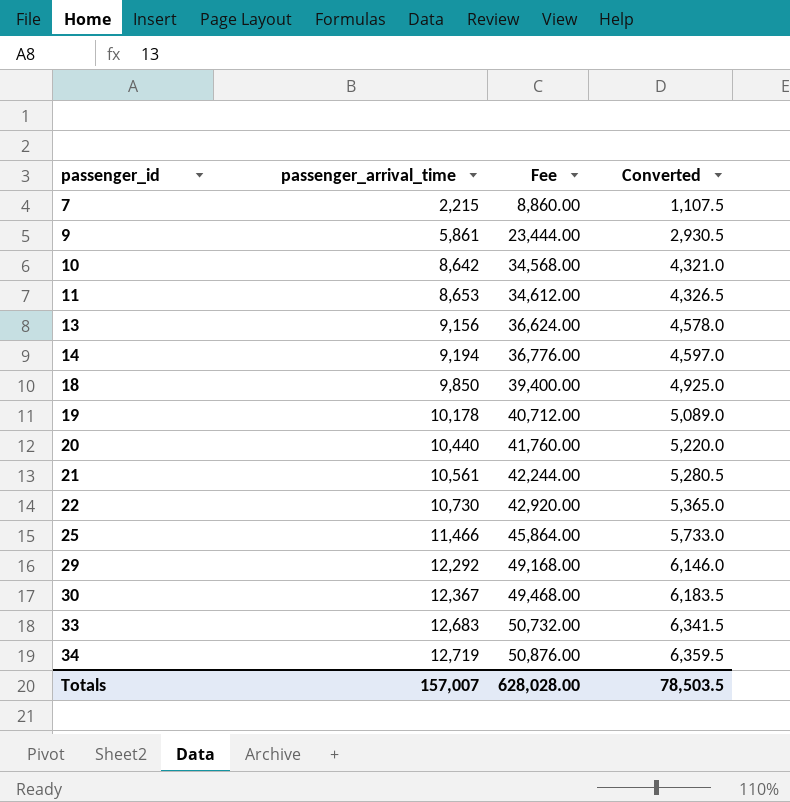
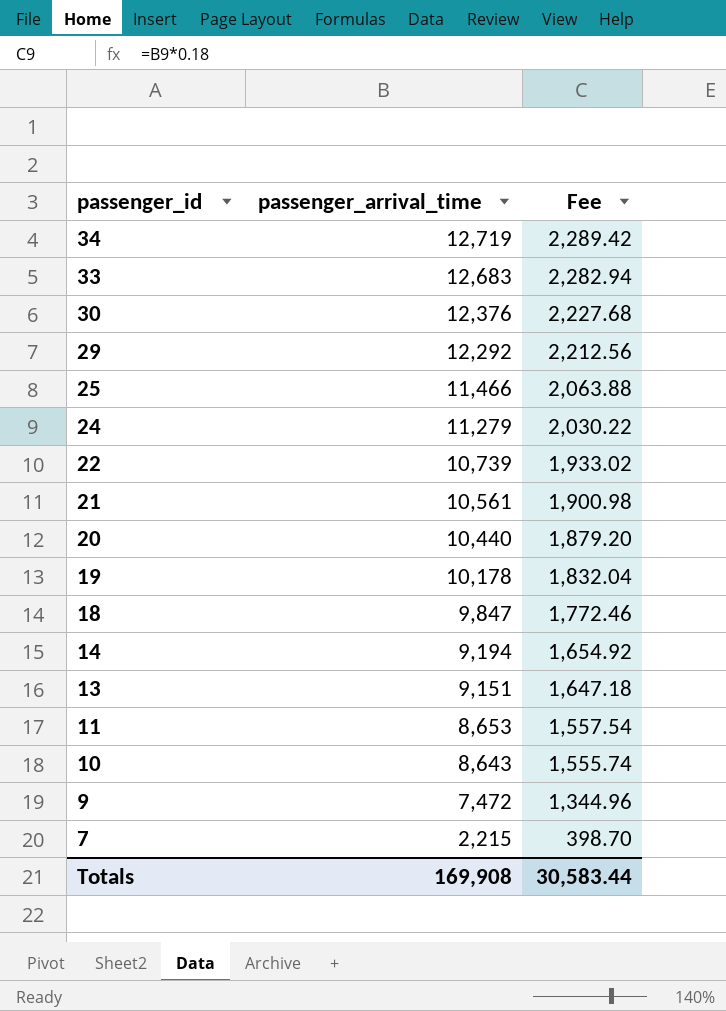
row order: passenger_id ascending -> passenger_id descending
column Converted | formula: [passenger_arrival_time] * 0.5 -> none
column Fee | formula: [passenger_arrival_time] * 4 -> [passenger_arrival_time] * 0.18
30 | passenger_arrival_time: 12,367 -> 12,376
row 24: none -> 11,279 | 2,030.22
22 | passenger_arrival_time: 10,730 -> 10,739
18 | passenger_arrival_time: 9,850 -> 9,847
13 | passenger_arrival_time: 9,156 -> 9,151
10 | passenger_arrival_time: 8,642 -> 8,643
9 | passenger_arrival_time: 5,861 -> 7,472
Totals | passenger_arrival_time: 157,007 -> 169,908
Totals | Fee: 628,028.00 -> 30,583.44

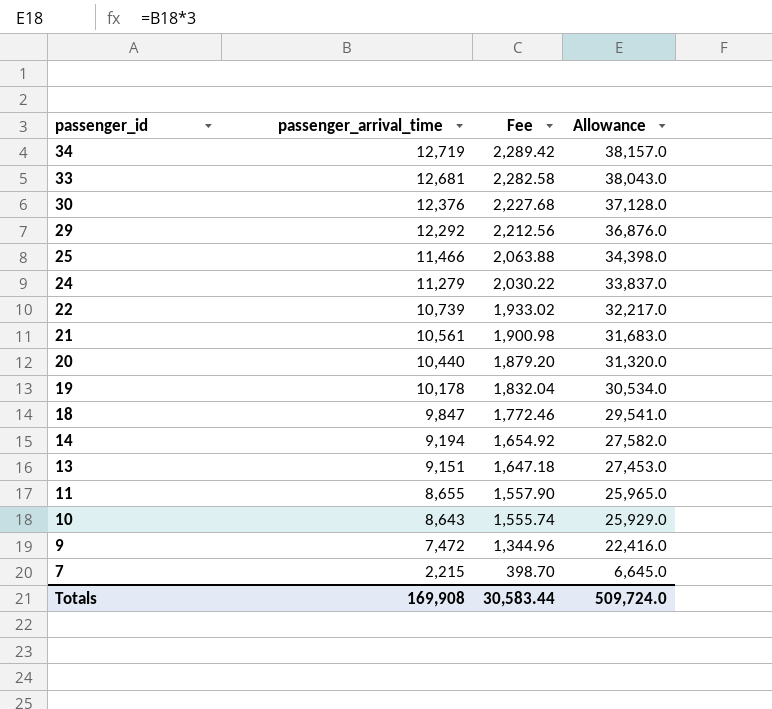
column Allowance | formula: none -> [passenger_arrival_time] * 3
33 | passenger_arrival_time: 12,683 -> 12,681
33 | Fee: 2,282.94 -> 2,282.58
11 | passenger_arrival_time: 8,653 -> 8,655
11 | Fee: 1,557.54 -> 1,557.90

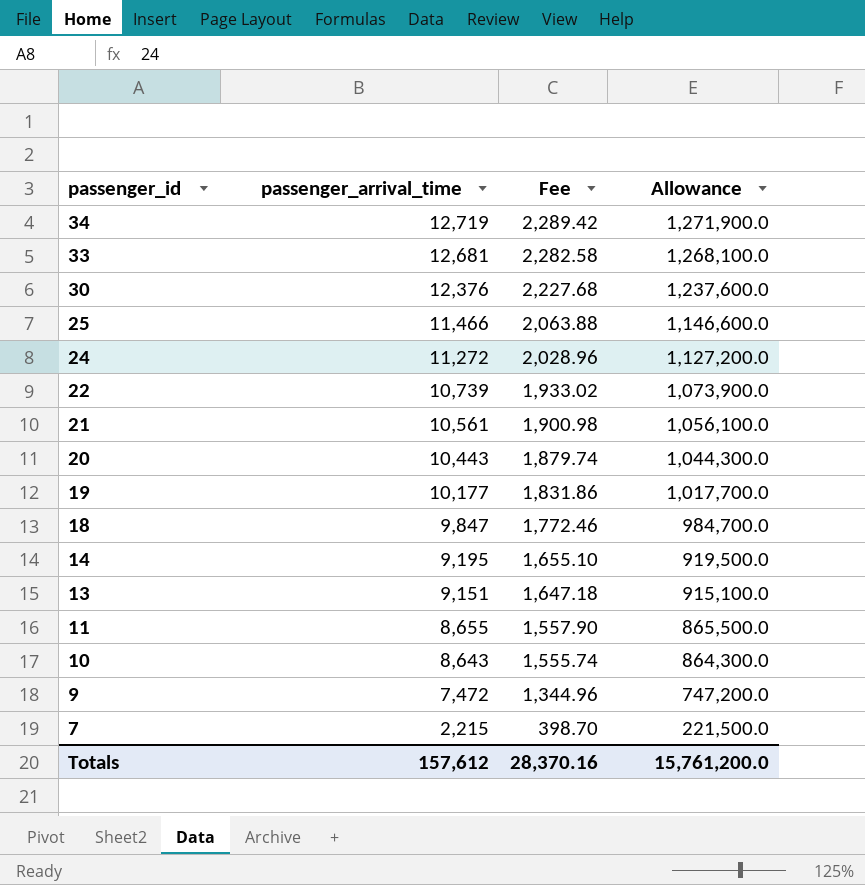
column Allowance | formula: [passenger_arrival_time] * 3 -> [passenger_arrival_time] * 100
row 29: 12,292 | 2,212.56 | 36,876.0 -> none
24 | passenger_arrival_time: 11,279 -> 11,272
24 | Fee: 2,030.22 -> 2,028.96
20 | passenger_arrival_time: 10,440 -> 10,443
20 | Fee: 1,879.20 -> 1,879.74
19 | passenger_arrival_time: 10,178 -> 10,177
19 | Fee: 1,832.04 -> 1,831.86
14 | passenger_arrival_time: 9,194 -> 9,195
14 | Fee: 1,654.92 -> 1,655.10
Totals | passenger_arrival_time: 169,908 -> 157,612
Totals | Fee: 30,583.44 -> 28,370.16
Totals | Allowance: 509,724.0 -> 15,761,200.0

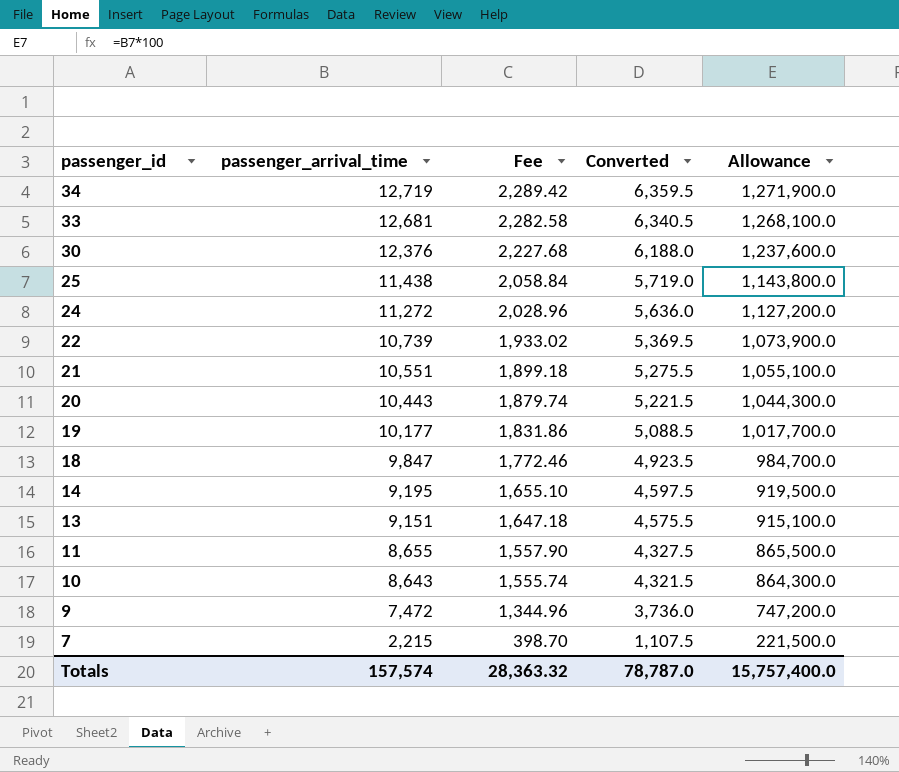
column Converted | formula: none -> [passenger_arrival_time] * 0.5
25 | passenger_arrival_time: 11,466 -> 11,438
25 | Fee: 2,063.88 -> 2,058.84
25 | Allowance: 1,146,600.0 -> 1,143,800.0
21 | passenger_arrival_time: 10,561 -> 10,551
21 | Fee: 1,900.98 -> 1,899.18
21 | Allowance: 1,056,100.0 -> 1,055,100.0
Totals | passenger_arrival_time: 157,612 -> 157,574
Totals | Fee: 28,370.16 -> 28,363.32
Totals | Allowance: 15,761,200.0 -> 15,757,400.0

